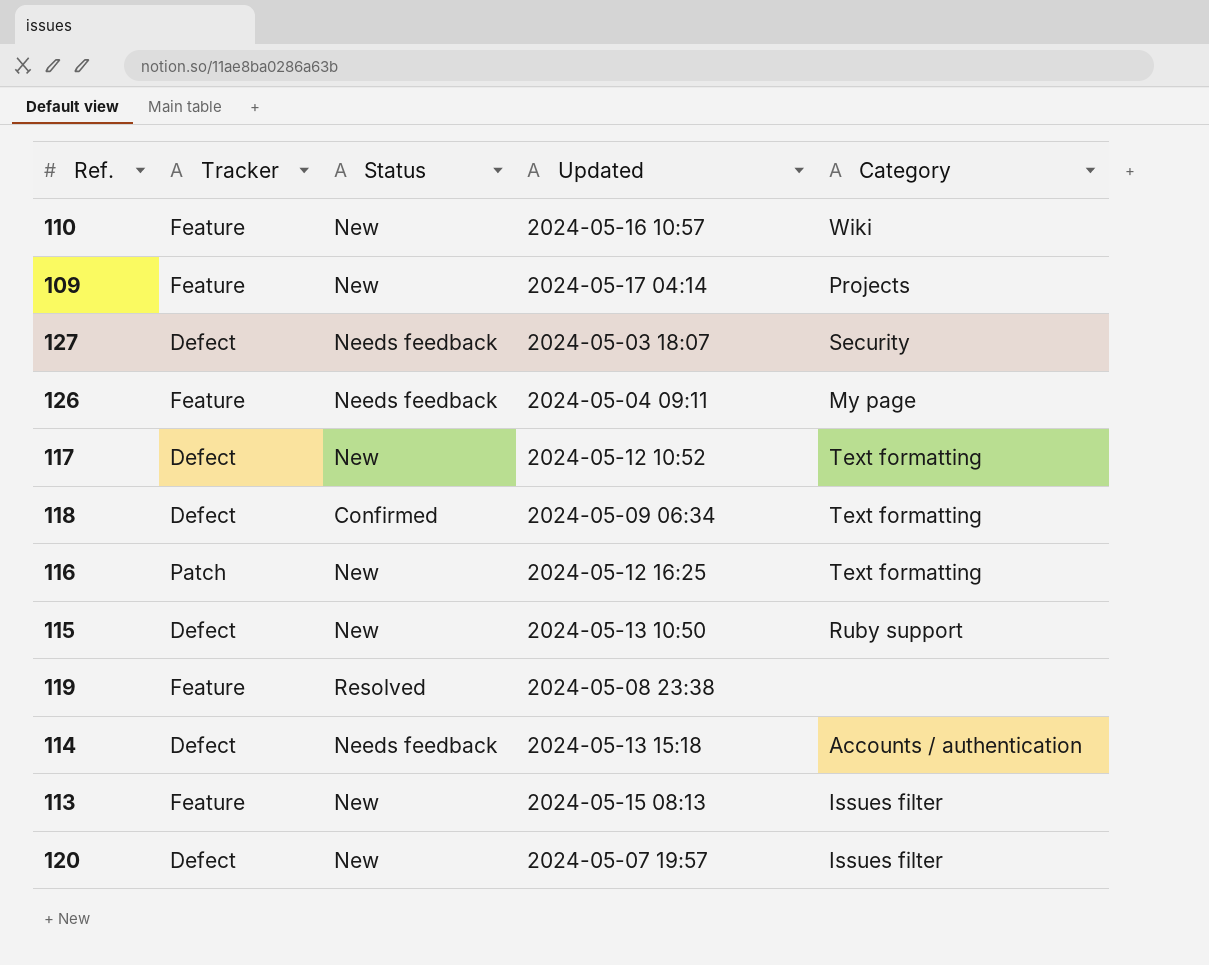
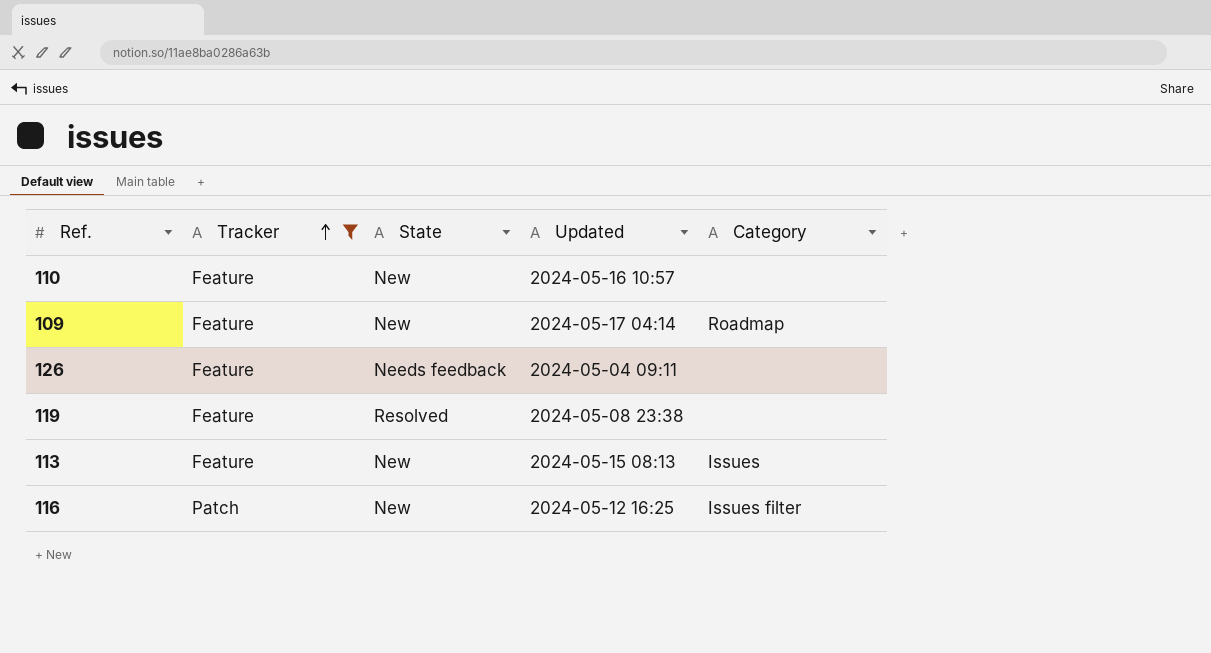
filter: none -> Tracker != Defect
row order: none -> Tracker ascending
column name: Status -> State
110 | Category: Wiki -> none
109 | Category: Projects -> Roadmap
126 | Category: My page -> none
113 | Category: Issues filter -> Issues
116 | Category: Text formatting -> Issues filter

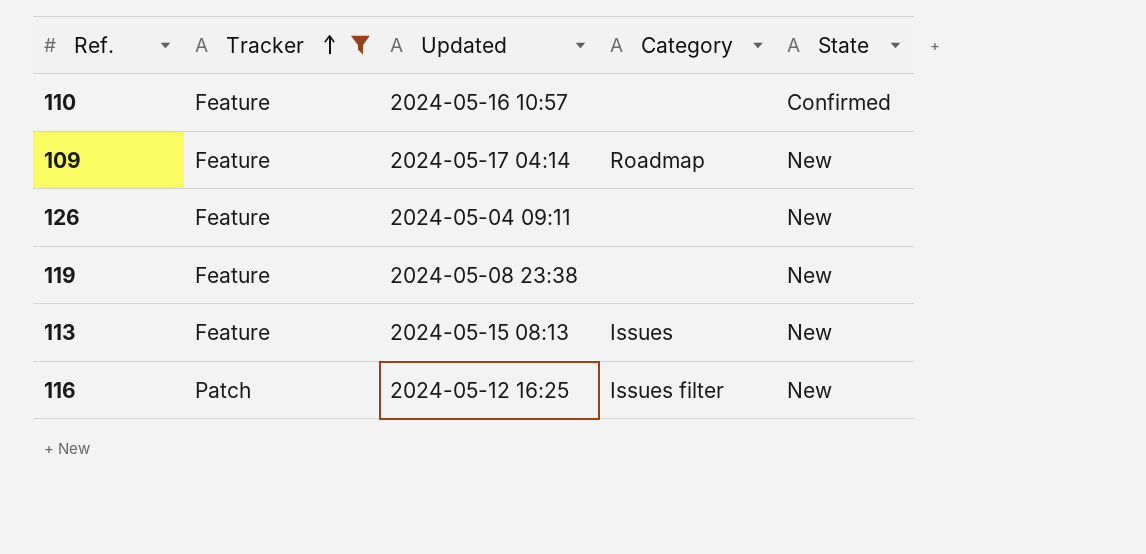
column State | position: 3 -> 5
110 | State: New -> Confirmed
126 | State: Needs feedback -> New
119 | State: Resolved -> New

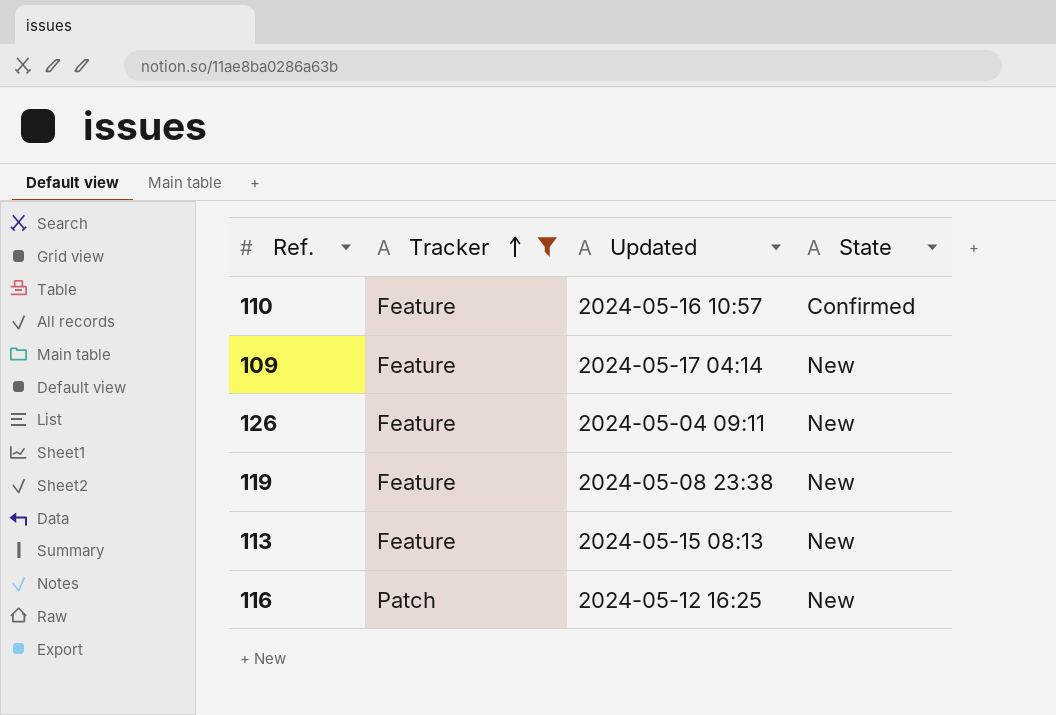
column Category | position: 4 -> none

